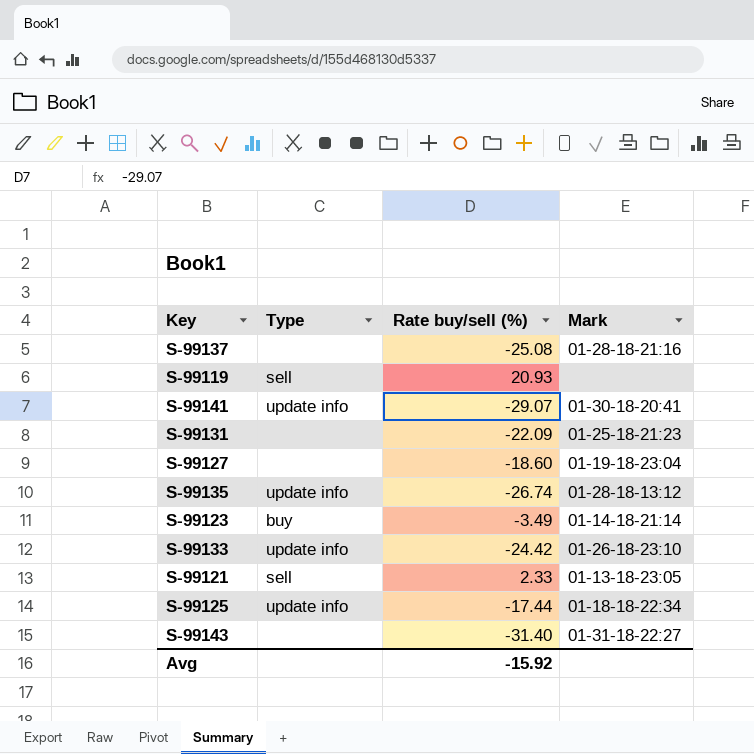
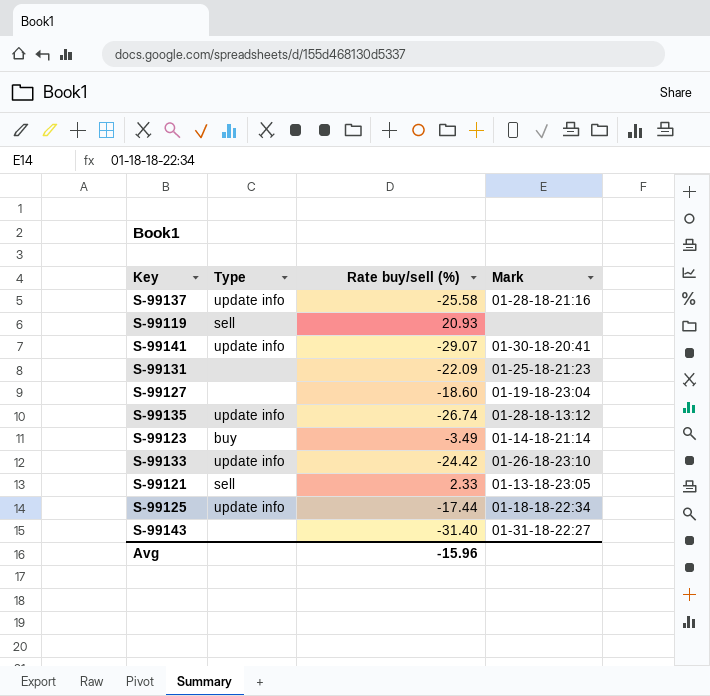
S-99137 | Type: none -> update info
S-99137 | Rate buy/sell (%): -25.08 -> -25.58
Avg | Rate buy/sell (%): -15.92 -> -15.96

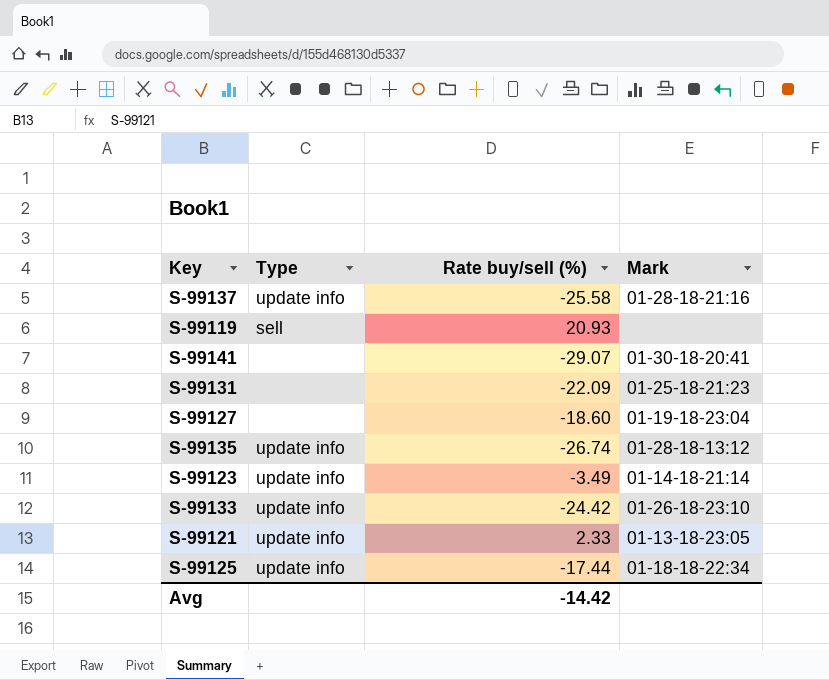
row S-99143: none | -31.40 | 01-31-18-22:27 -> none
S-99141 | Type: update info -> none
S-99123 | Type: buy -> update info
S-99121 | Type: sell -> update info
Avg | Rate buy/sell (%): -15.96 -> -14.42

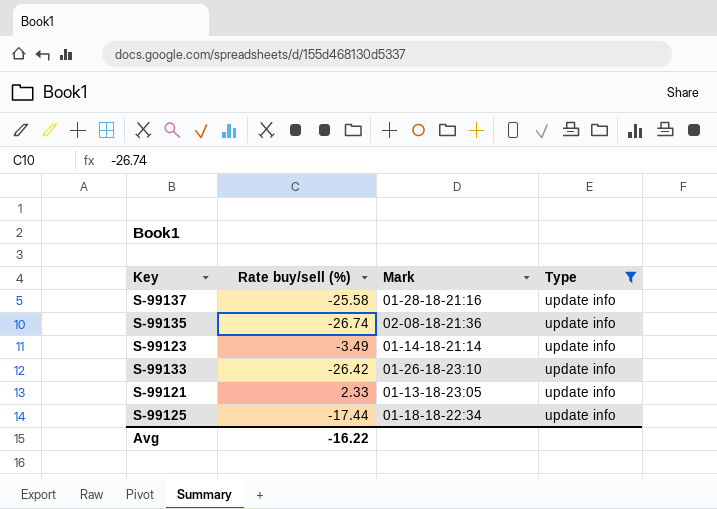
filter: none -> Type = update info
column Type | position: 2 -> 4
S-99135 | Mark: 01-28-18-13:12 -> 02-08-18-21:36
S-99133 | Rate buy/sell (%): -24.42 -> -26.42
Avg | Rate buy/sell (%): -14.42 -> -16.22

